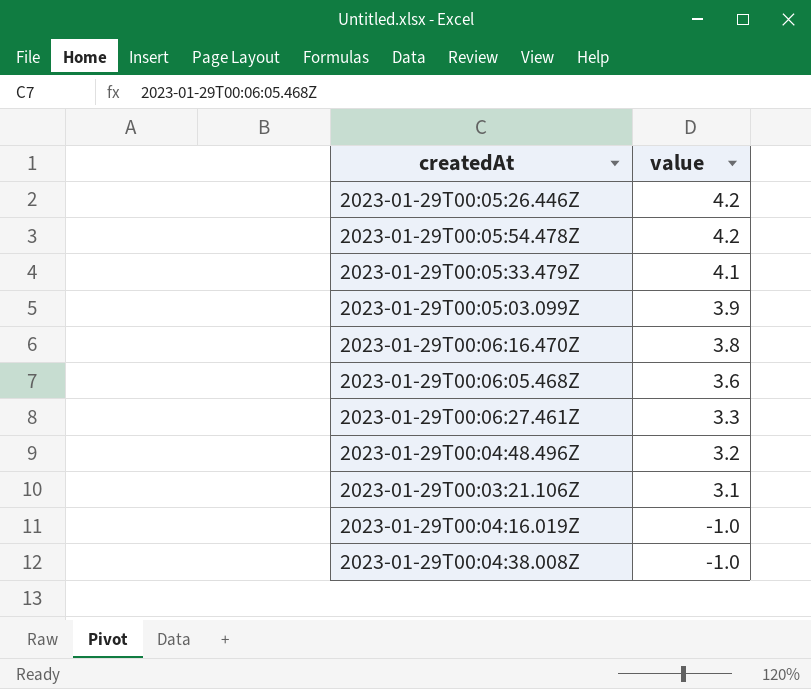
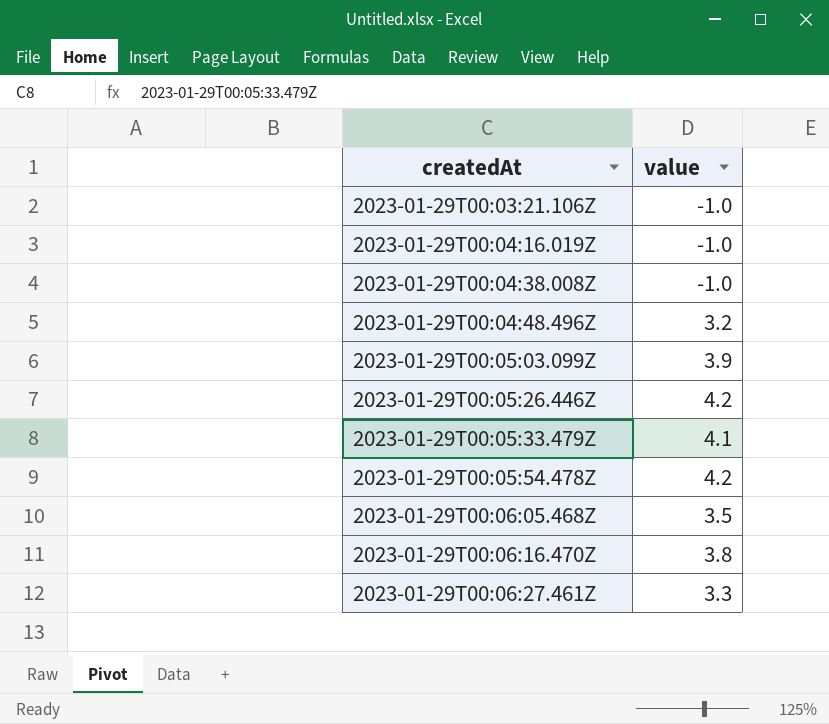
row order: value descending -> createdAt ascending
2023-01-29T00:03:21.106Z | value: 3.1 -> -1.0
2023-01-29T00:06:05.468Z | value: 3.6 -> 3.5

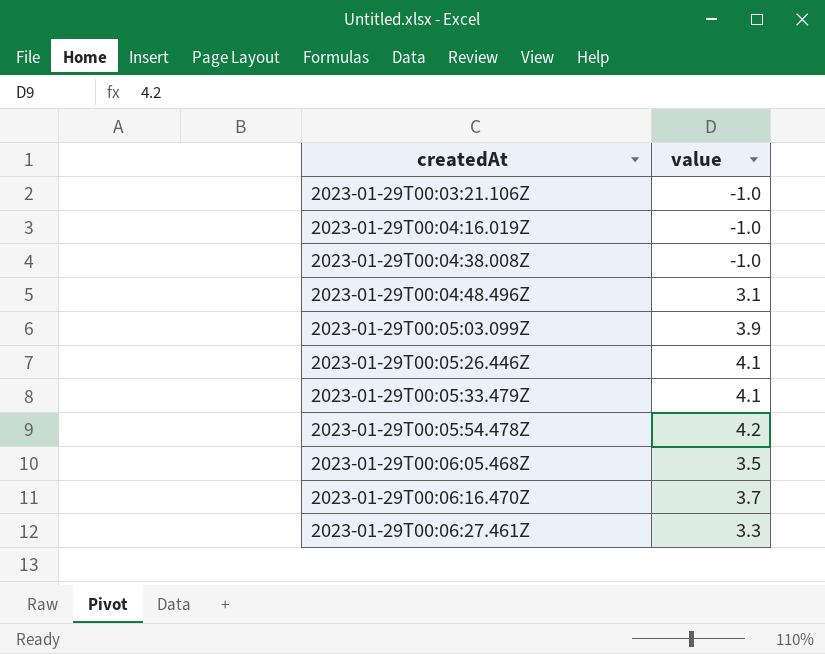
2023-01-29T00:04:48.496Z | value: 3.2 -> 3.1
2023-01-29T00:05:26.446Z | value: 4.2 -> 4.1
2023-01-29T00:06:16.470Z | value: 3.8 -> 3.7

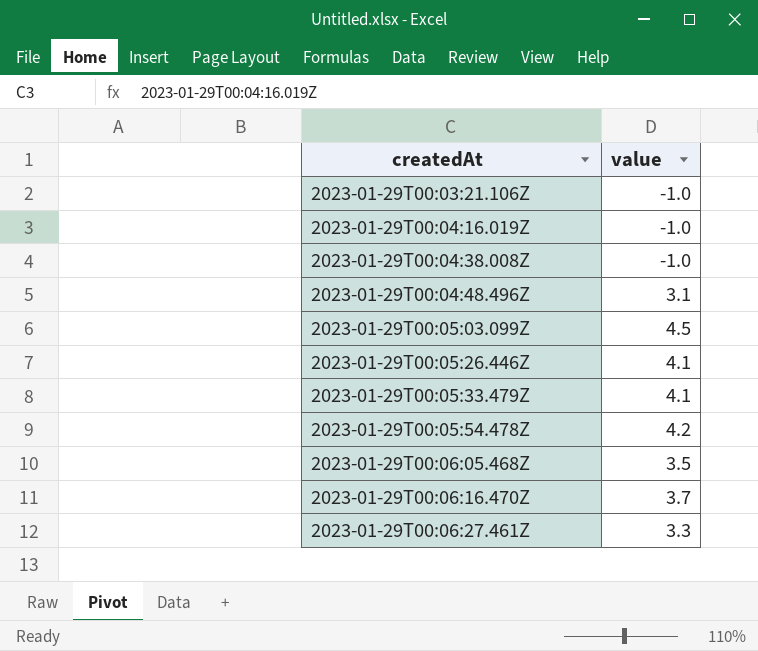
2023-01-29T00:05:03.099Z | value: 3.9 -> 4.5

